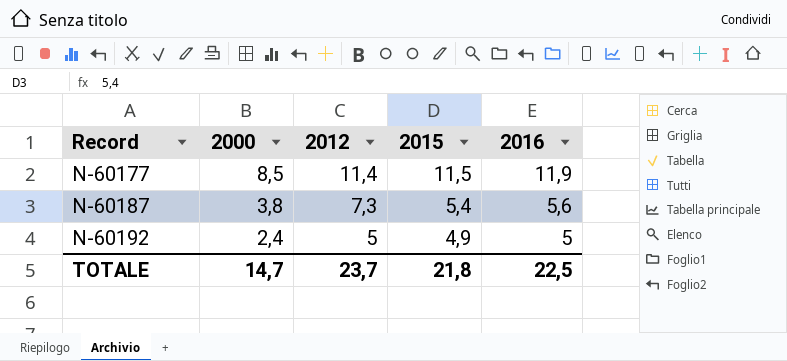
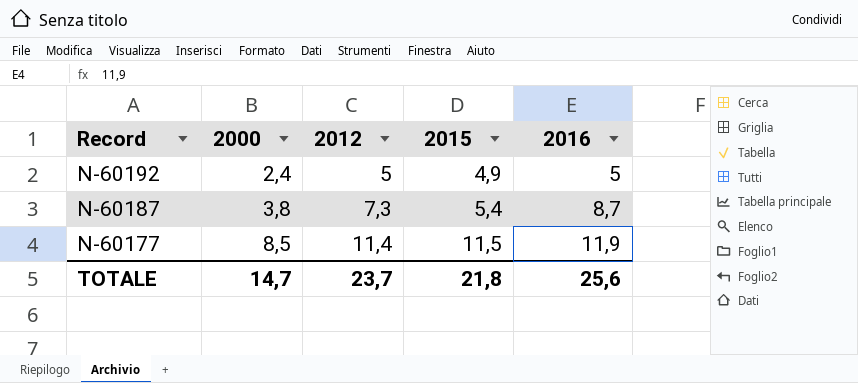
row order: Record ascending -> Record descending
N-60187 | 2016: 5,6 -> 8,7
TOTALE | 2016: 22,5 -> 25,6

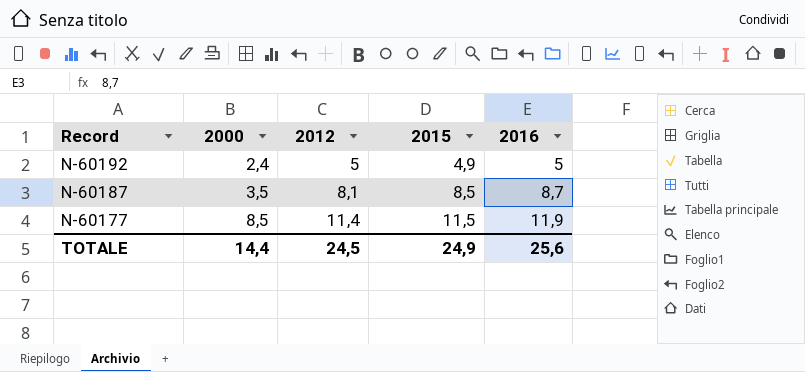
N-60187 | 2000: 3,8 -> 3,5
N-60187 | 2012: 7,3 -> 8,1
N-60187 | 2015: 5,4 -> 8,5
TOTALE | 2000: 14,7 -> 14,4
TOTALE | 2012: 23,7 -> 24,5
TOTALE | 2015: 21,8 -> 24,9

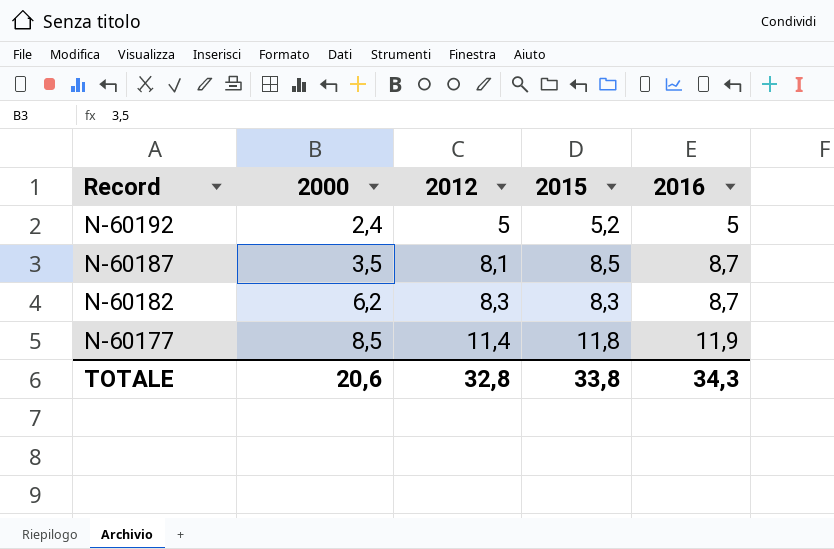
N-60192 | 2015: 4,9 -> 5,2
row N-60182: none -> 6,2 | 8,3 | 8,3 | 8,7
N-60177 | 2015: 11,5 -> 11,8
TOTALE | 2000: 14,4 -> 20,6
TOTALE | 2012: 24,5 -> 32,8
TOTALE | 2015: 24,9 -> 33,8
TOTALE | 2016: 25,6 -> 34,3

